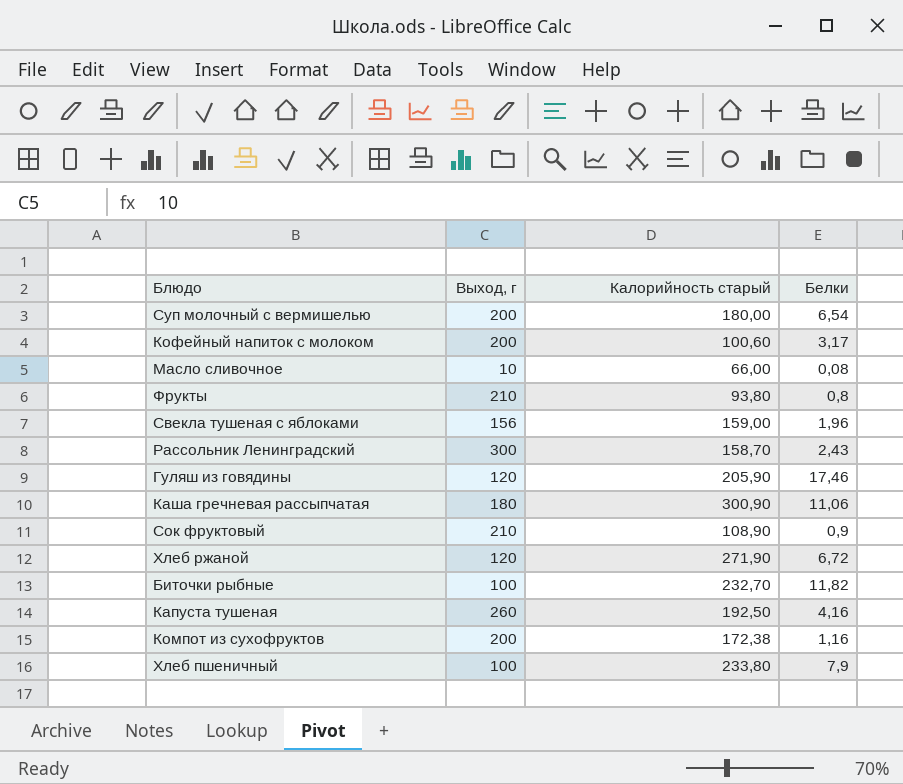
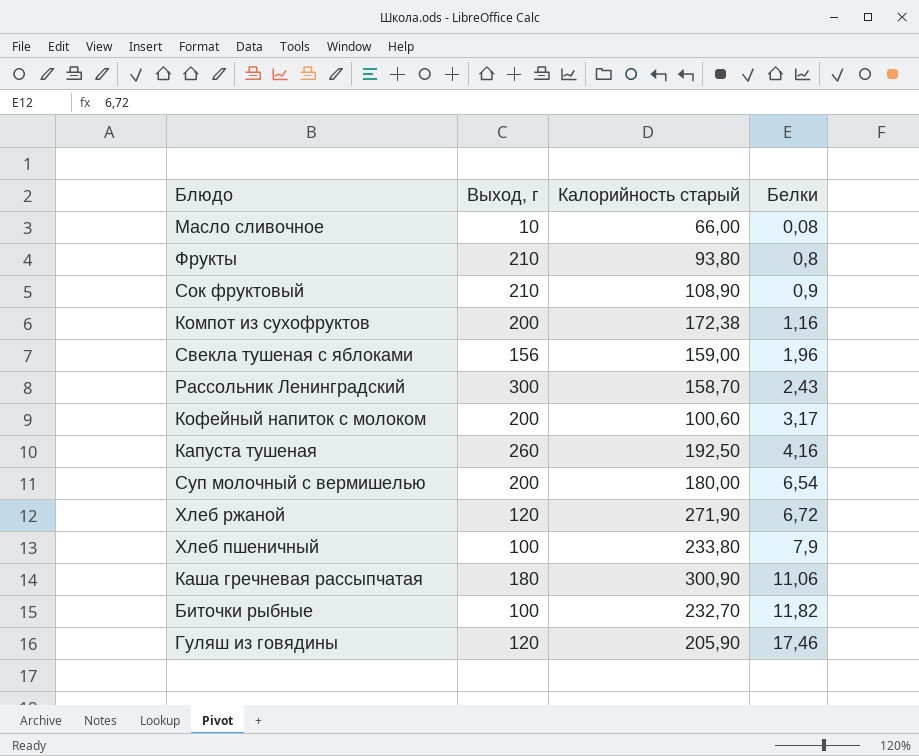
row order: none -> Белки ascending

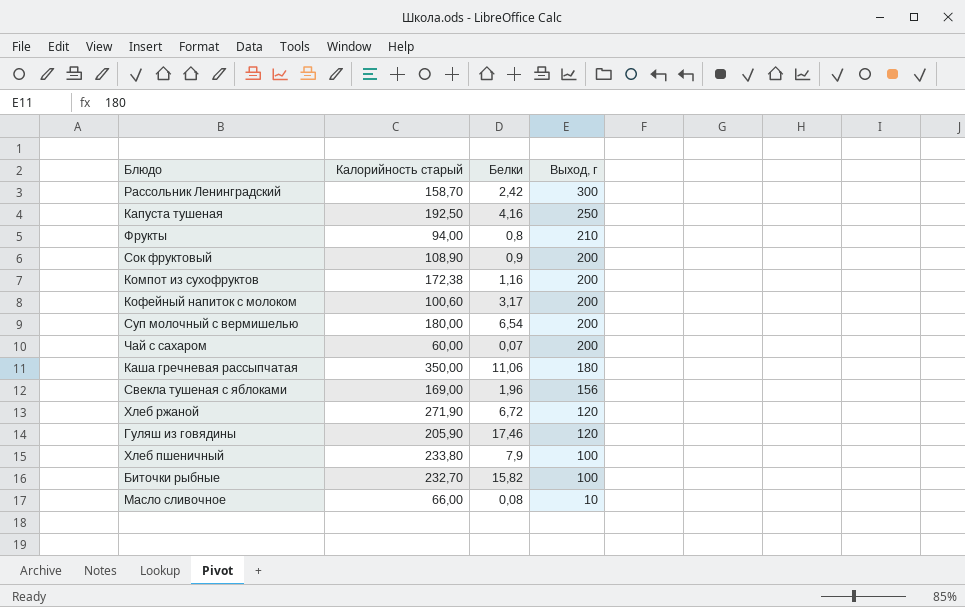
row order: Белки ascending -> Выход, г descending
column Выход, г | position: 2 -> 4
Рассольник Ленинградский | Белки: 2,43 -> 2,42
Капуста тушеная | Выход, г: 260 -> 250
Фрукты | Калорийность старый: 93,80 -> 94,00
Сок фруктовый | Выход, г: 210 -> 200
row Чай с сахаром: none -> 60,00 | 0,07 | 200
Каша гречневая рассыпчатая | Калорийность старый: 300,90 -> 350,00
Свекла тушеная с яблоками | Калорийность старый: 159,00 -> 169,00
Биточки рыбные | Белки: 11,82 -> 15,82

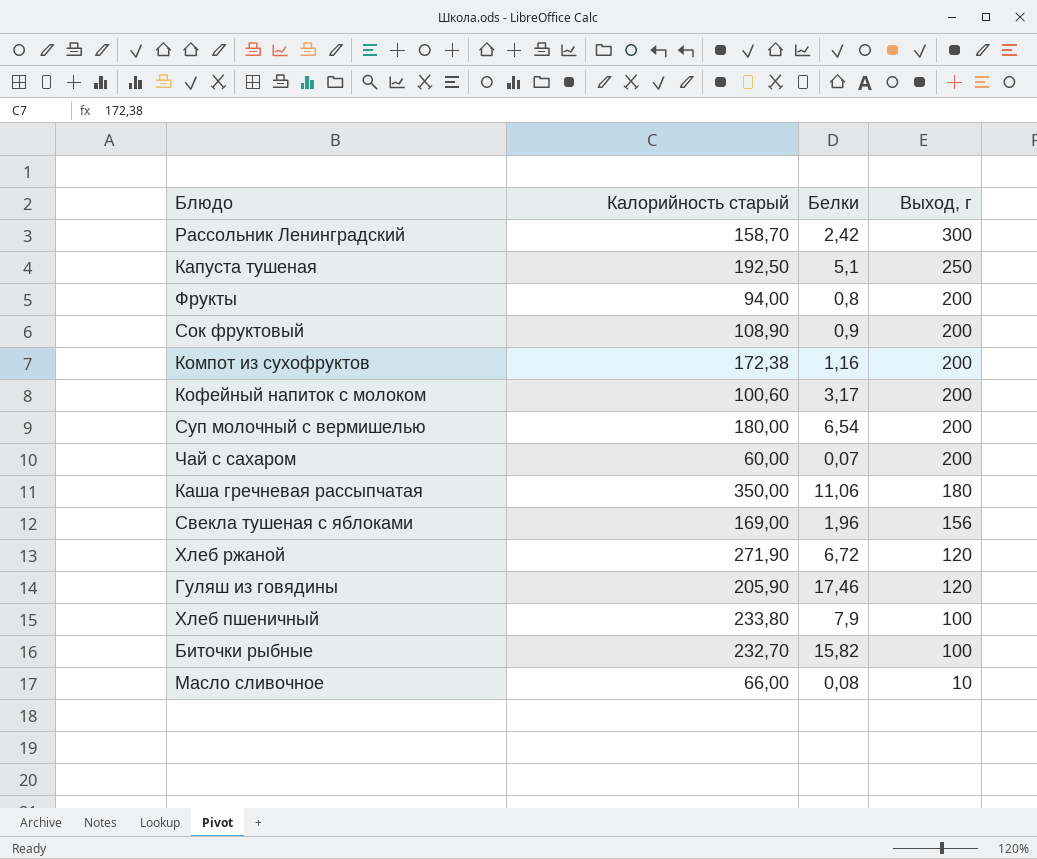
Капуста тушеная | Белки: 4,16 -> 5,1
Фрукты | Выход, г: 210 -> 200

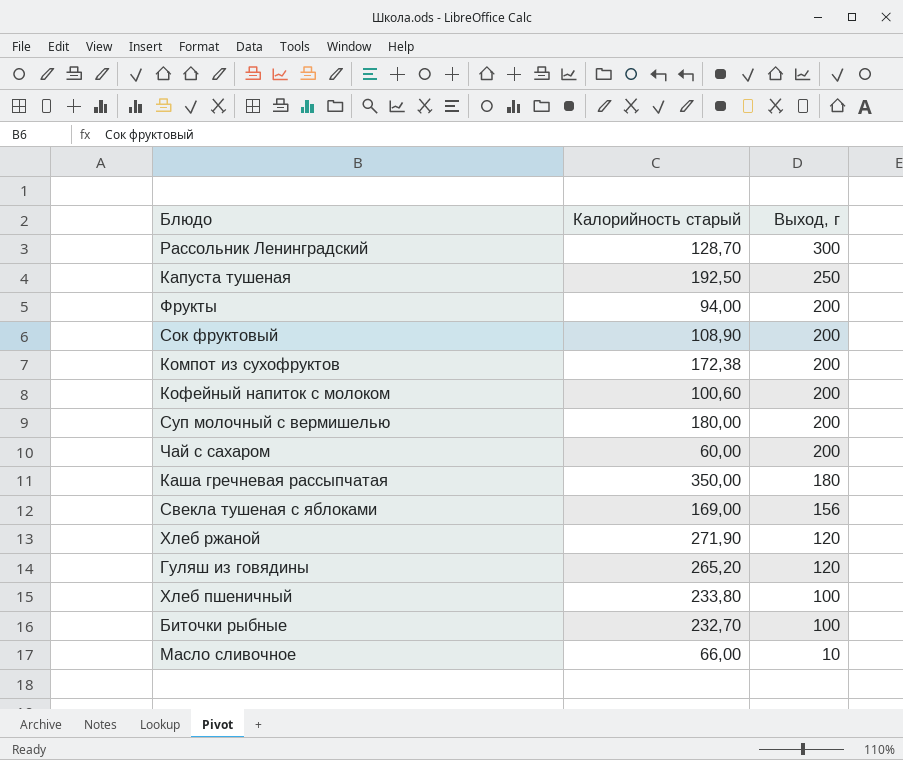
column Белки | position: 3 -> none
Рассольник Ленинградский | Калорийность старый: 158,70 -> 128,70
Гуляш из говядины | Калорийность старый: 205,90 -> 265,20

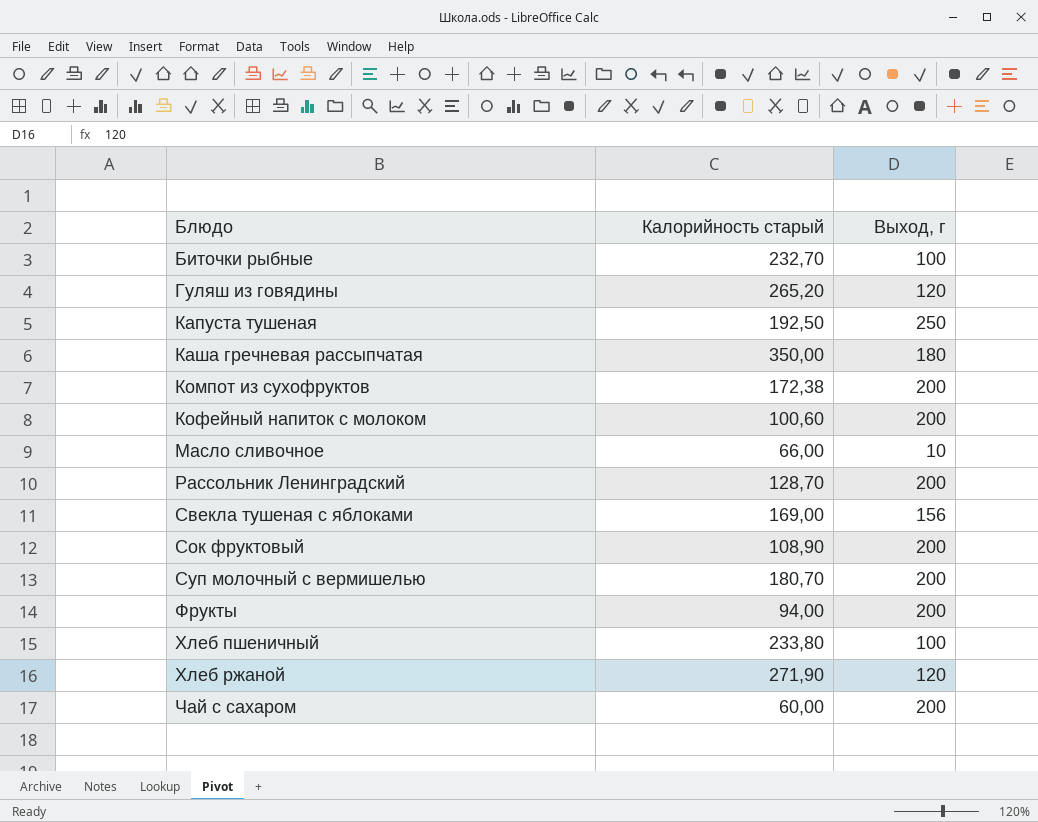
row order: Выход, г descending -> Блюдо ascending
Рассольник Ленинградский | Выход, г: 300 -> 200
Суп молочный с вермишелью | Калорийность старый: 180,00 -> 180,70

